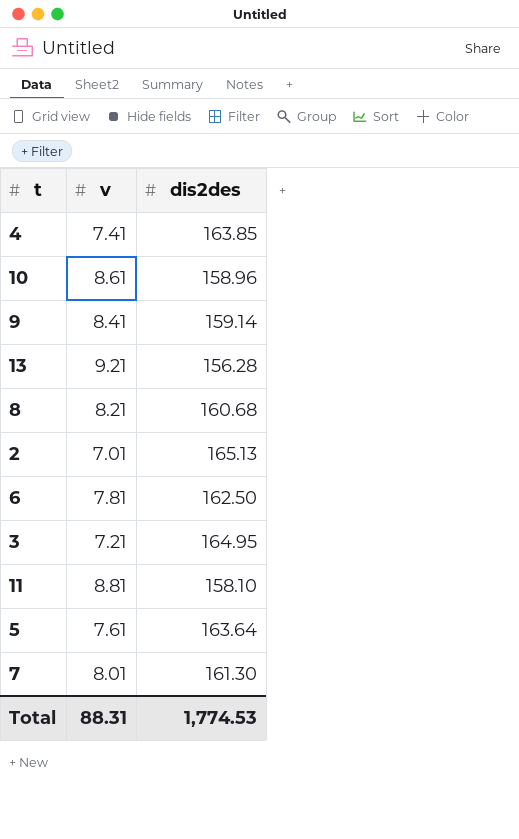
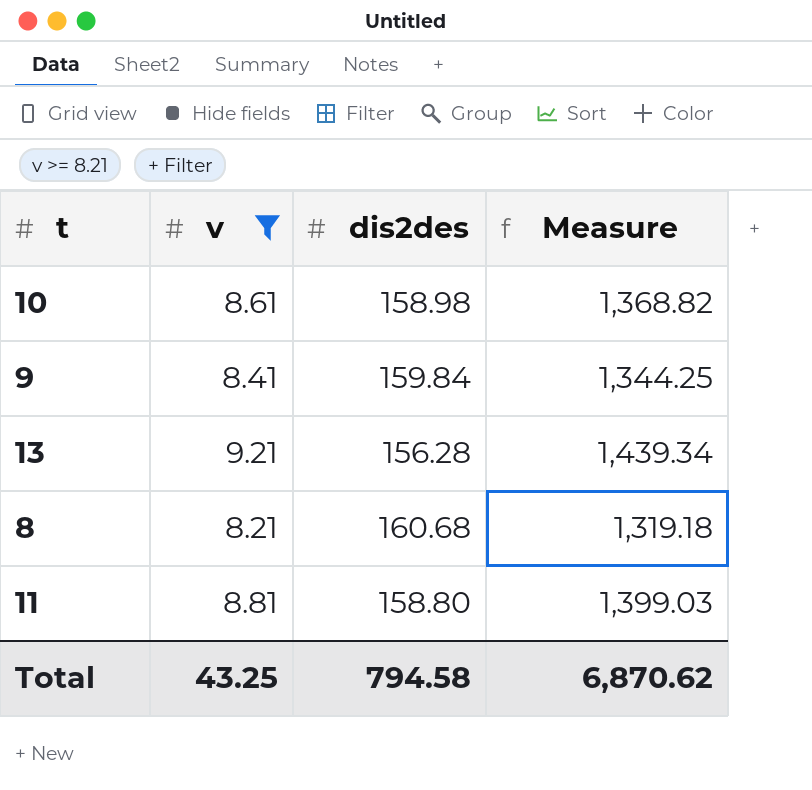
filter: none -> v >= 8.21
column Measure | formula: none -> [v] * [dis2des]
10 | dis2des: 158.96 -> 158.98
9 | dis2des: 159.14 -> 159.84
11 | dis2des: 158.10 -> 158.80
Total | v: 88.31 -> 43.25
Total | dis2des: 1,774.53 -> 794.58

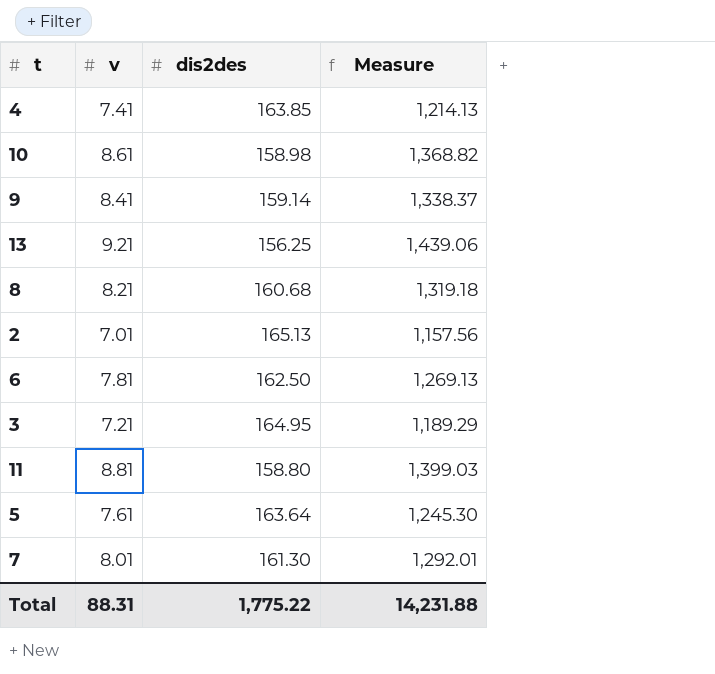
filter: v >= 8.21 -> none
9 | dis2des: 159.84 -> 159.14
9 | Measure: 1,344.25 -> 1,338.37
13 | dis2des: 156.28 -> 156.25
13 | Measure: 1,439.34 -> 1,439.06
Total | v: 43.25 -> 88.31
Total | dis2des: 794.58 -> 1,775.22
Total | Measure: 6,870.62 -> 14,231.88

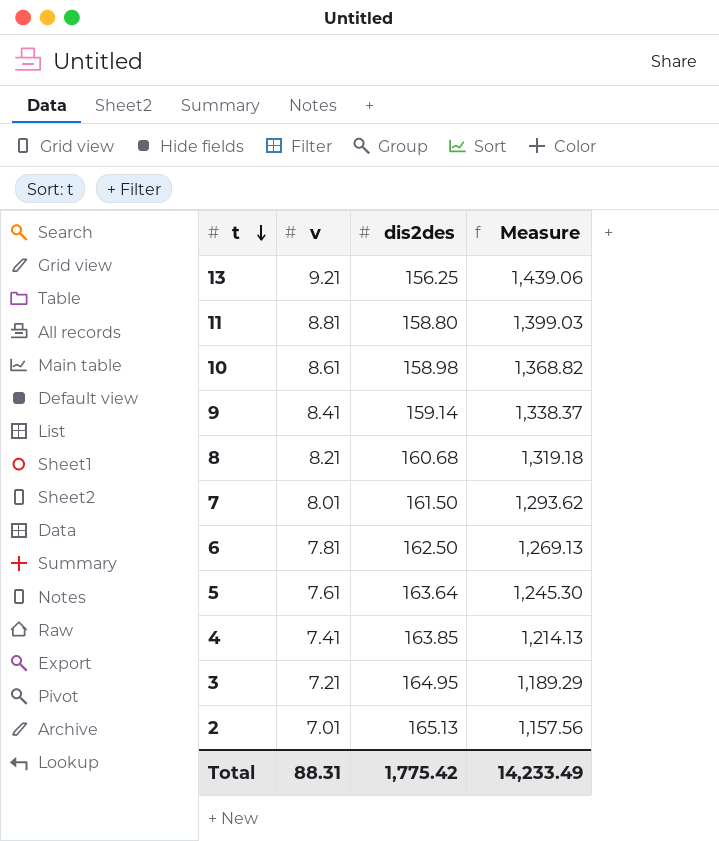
row order: none -> t descending
7 | dis2des: 161.30 -> 161.50
7 | Measure: 1,292.01 -> 1,293.62
Total | dis2des: 1,775.22 -> 1,775.42
Total | Measure: 14,231.88 -> 14,233.49

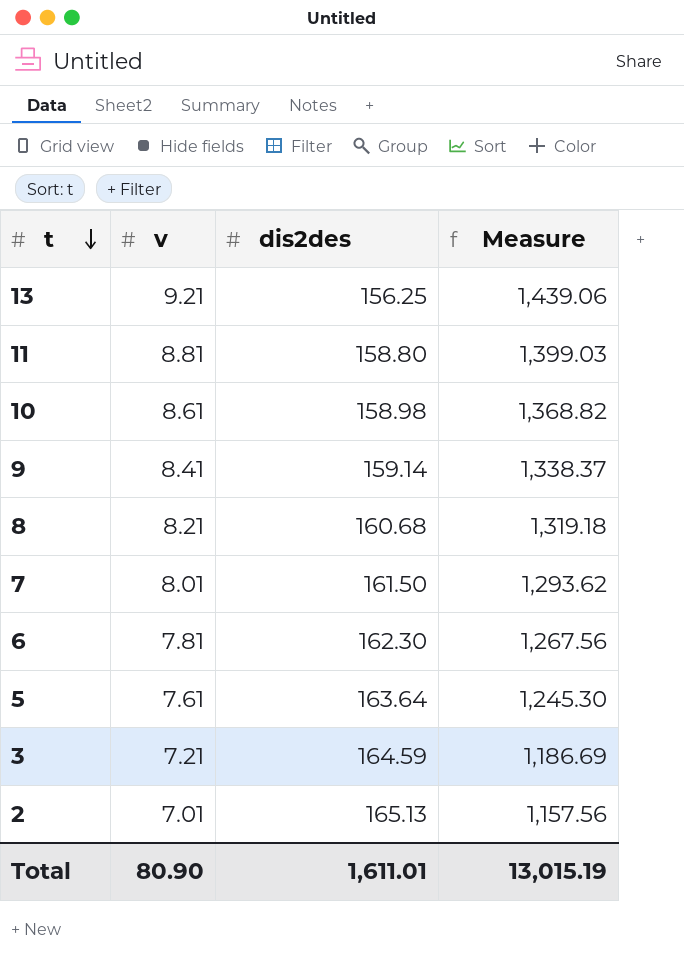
row 4: 7.41 | 163.85 | 1,214.13 -> none
6 | dis2des: 162.50 -> 162.30
6 | Measure: 1,269.13 -> 1,267.56
3 | dis2des: 164.95 -> 164.59
3 | Measure: 1,189.29 -> 1,186.69
Total | v: 88.31 -> 80.90
Total | dis2des: 1,775.42 -> 1,611.01
Total | Measure: 14,233.49 -> 13,015.19

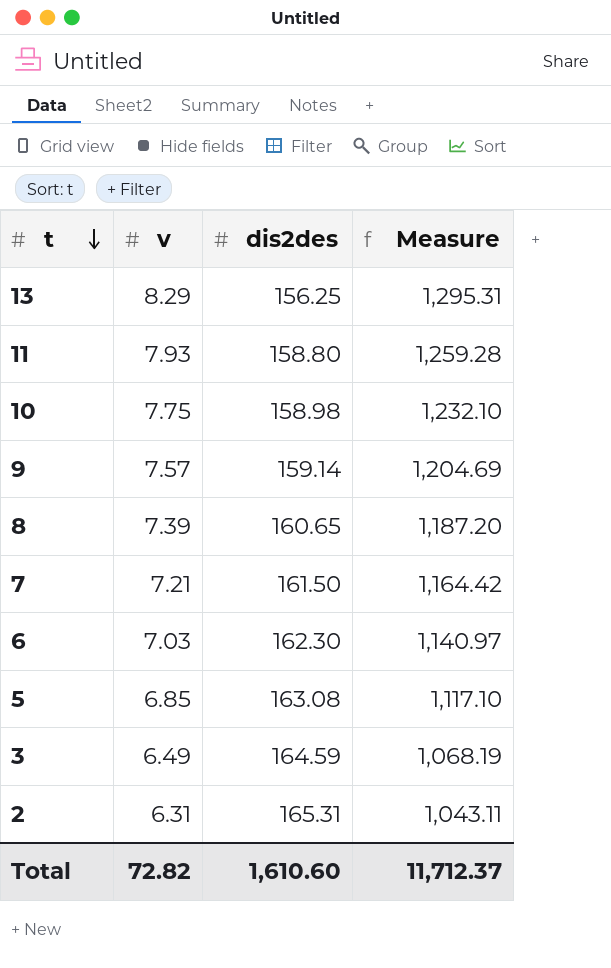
13 | v: 9.21 -> 8.29
13 | Measure: 1,439.06 -> 1,295.31
11 | v: 8.81 -> 7.93
11 | Measure: 1,399.03 -> 1,259.28
10 | v: 8.61 -> 7.75
10 | Measure: 1,368.82 -> 1,232.10
9 | v: 8.41 -> 7.57
9 | Measure: 1,338.37 -> 1,204.69
8 | v: 8.21 -> 7.39
8 | dis2des: 160.68 -> 160.65
8 | Measure: 1,319.18 -> 1,187.20
7 | v: 8.01 -> 7.21
7 | Measure: 1,293.62 -> 1,164.42
6 | v: 7.81 -> 7.03
6 | Measure: 1,267.56 -> 1,140.97
5 | v: 7.61 -> 6.85
5 | dis2des: 163.64 -> 163.08
5 | Measure: 1,245.30 -> 1,117.10
3 | v: 7.21 -> 6.49
3 | Measure: 1,186.69 -> 1,068.19
2 | v: 7.01 -> 6.31
2 | dis2des: 165.13 -> 165.31
2 | Measure: 1,157.56 -> 1,043.11
Total | v: 80.90 -> 72.82
Total | dis2des: 1,611.01 -> 1,610.60
Total | Measure: 13,015.19 -> 11,712.37

